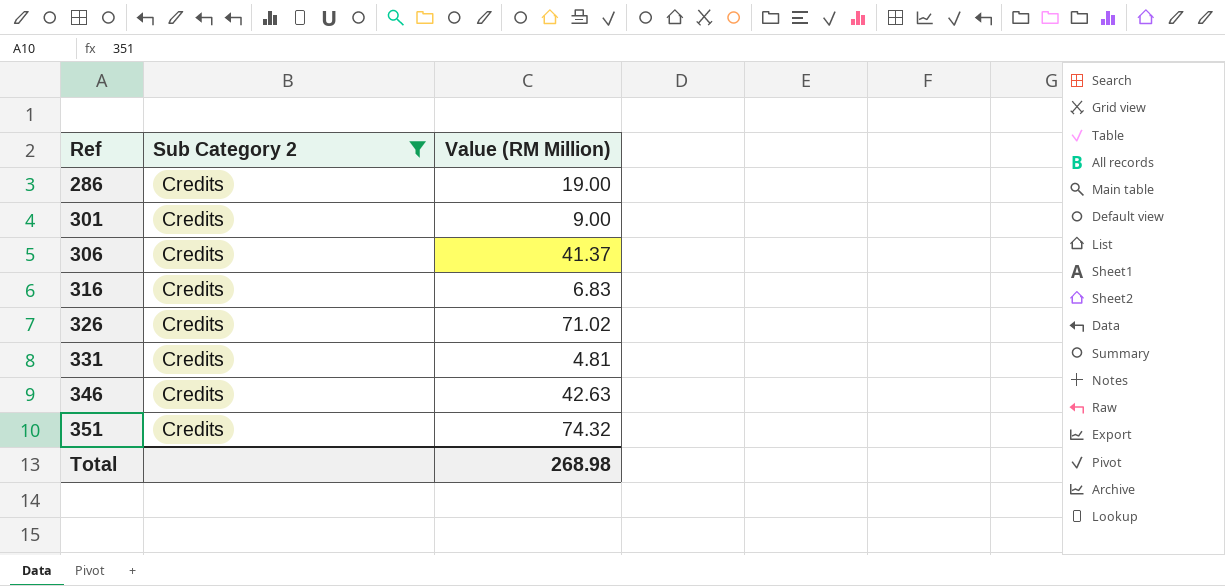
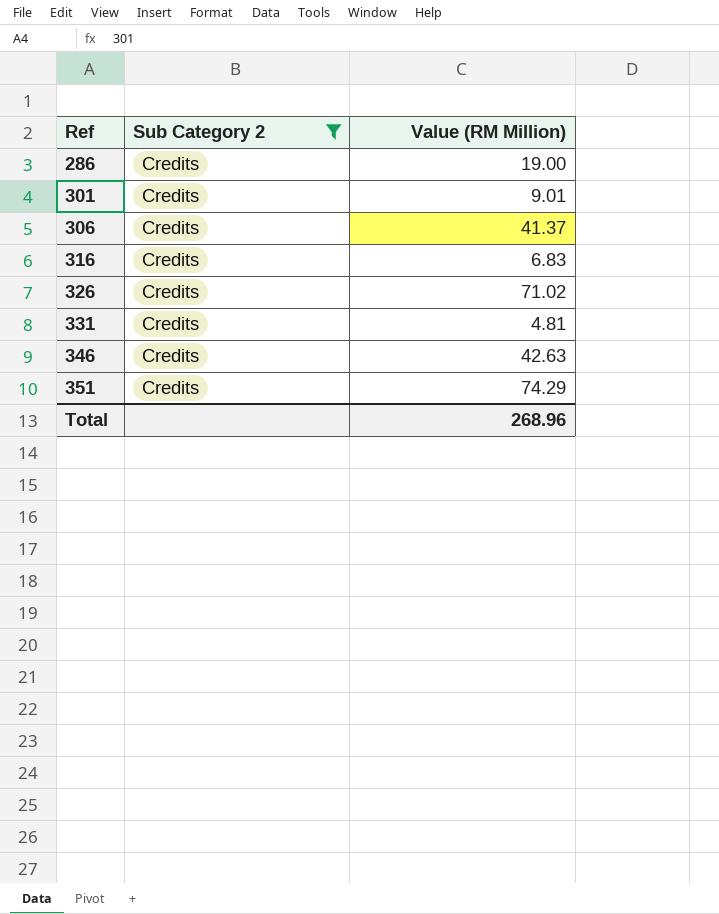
301 | Value (RM Million): 9.00 -> 9.01
351 | Value (RM Million): 74.32 -> 74.29
Total | Value (RM Million): 268.98 -> 268.96

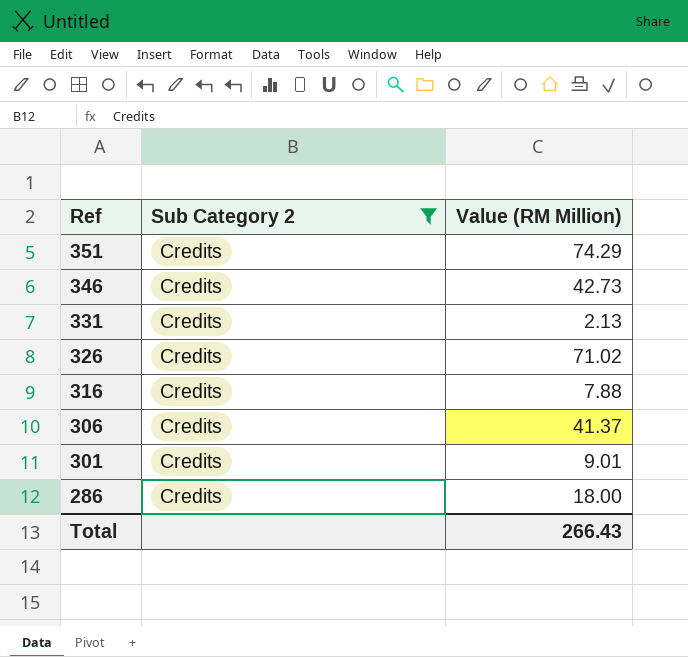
row order: Ref ascending -> Ref descending
346 | Value (RM Million): 42.63 -> 42.73
331 | Value (RM Million): 4.81 -> 2.13
316 | Value (RM Million): 6.83 -> 7.88
286 | Value (RM Million): 19.00 -> 18.00
Total | Value (RM Million): 268.96 -> 266.43

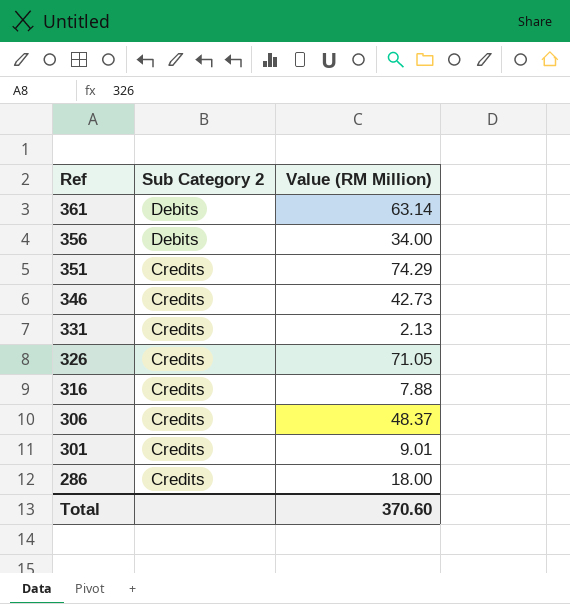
filter: Sub Category 2 = Credits -> none
326 | Value (RM Million): 71.02 -> 71.05
306 | Value (RM Million): 41.37 -> 48.37
Total | Value (RM Million): 266.43 -> 370.60

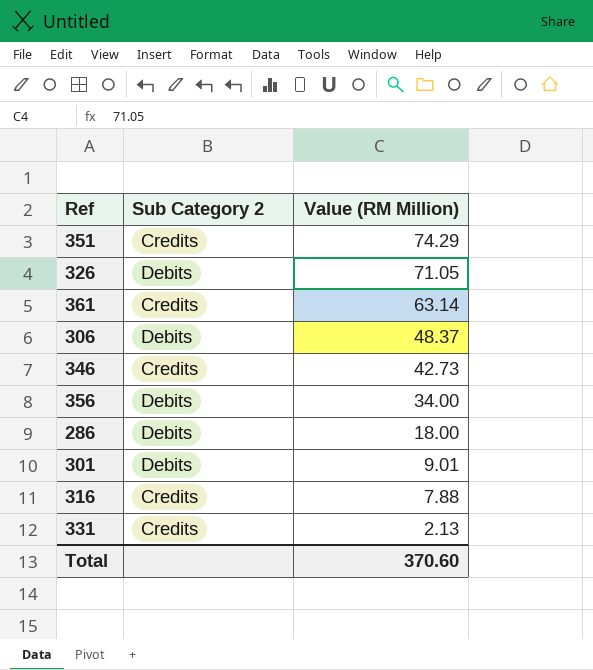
row order: Ref descending -> Value (RM Million) descending
326 | Sub Category 2: Credits -> Debits
361 | Sub Category 2: Debits -> Credits
306 | Sub Category 2: Credits -> Debits
286 | Sub Category 2: Credits -> Debits
301 | Sub Category 2: Credits -> Debits

